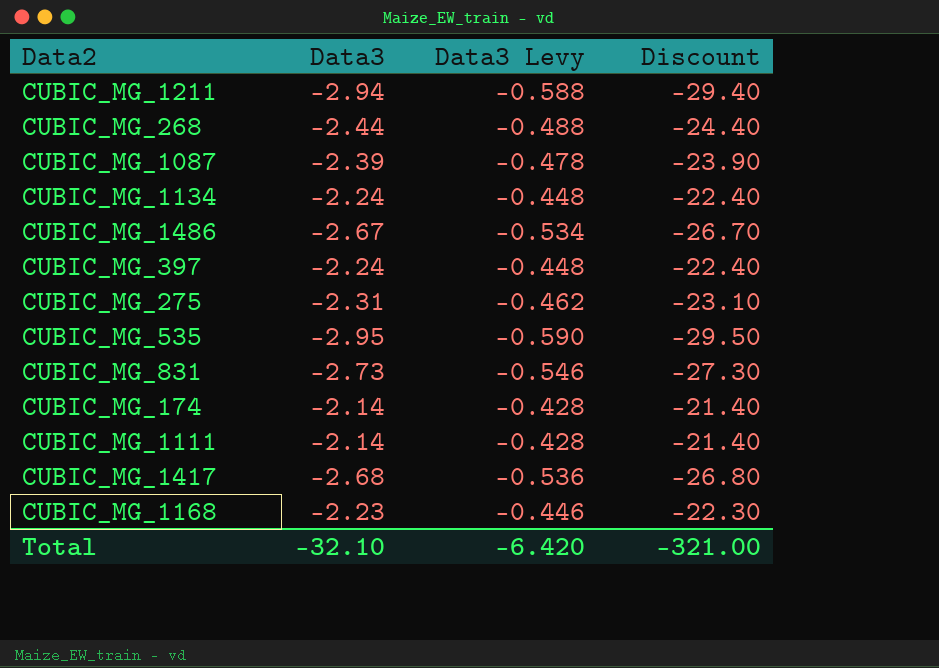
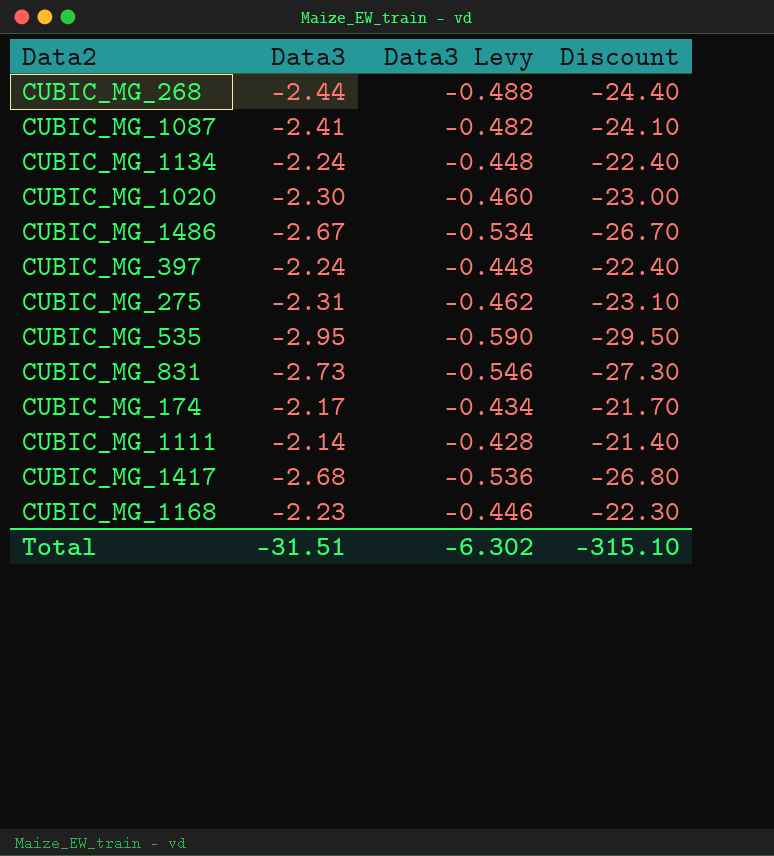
row CUBIC_MG_1211: -2.94 | -0.588 | -29.40 -> none
CUBIC_MG_1087 | Data3: -2.39 -> -2.41
CUBIC_MG_1087 | Data3 Levy: -0.478 -> -0.482
CUBIC_MG_1087 | Discount: -23.90 -> -24.10
row CUBIC_MG_1020: none -> -2.30 | -0.460 | -23.00
CUBIC_MG_174 | Data3: -2.14 -> -2.17
CUBIC_MG_174 | Data3 Levy: -0.428 -> -0.434
CUBIC_MG_174 | Discount: -21.40 -> -21.70
Total | Data3: -32.10 -> -31.51
Total | Data3 Levy: -6.420 -> -6.302
Total | Discount: -321.00 -> -315.10

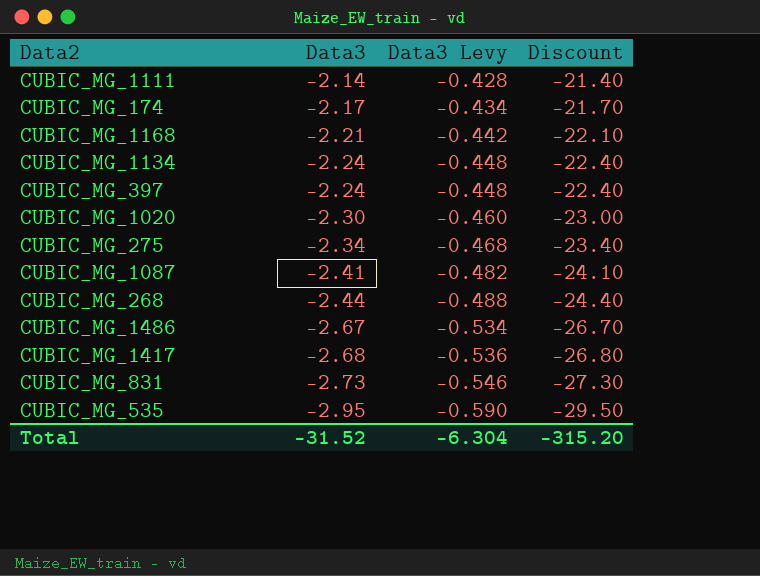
row order: none -> Data3 descending
CUBIC_MG_1168 | Data3: -2.23 -> -2.21
CUBIC_MG_1168 | Data3 Levy: -0.446 -> -0.442
CUBIC_MG_1168 | Discount: -22.30 -> -22.10
CUBIC_MG_275 | Data3: -2.31 -> -2.34
CUBIC_MG_275 | Data3 Levy: -0.462 -> -0.468
CUBIC_MG_275 | Discount: -23.10 -> -23.40
Total | Data3: -31.51 -> -31.52
Total | Data3 Levy: -6.302 -> -6.304
Total | Discount: -315.10 -> -315.20

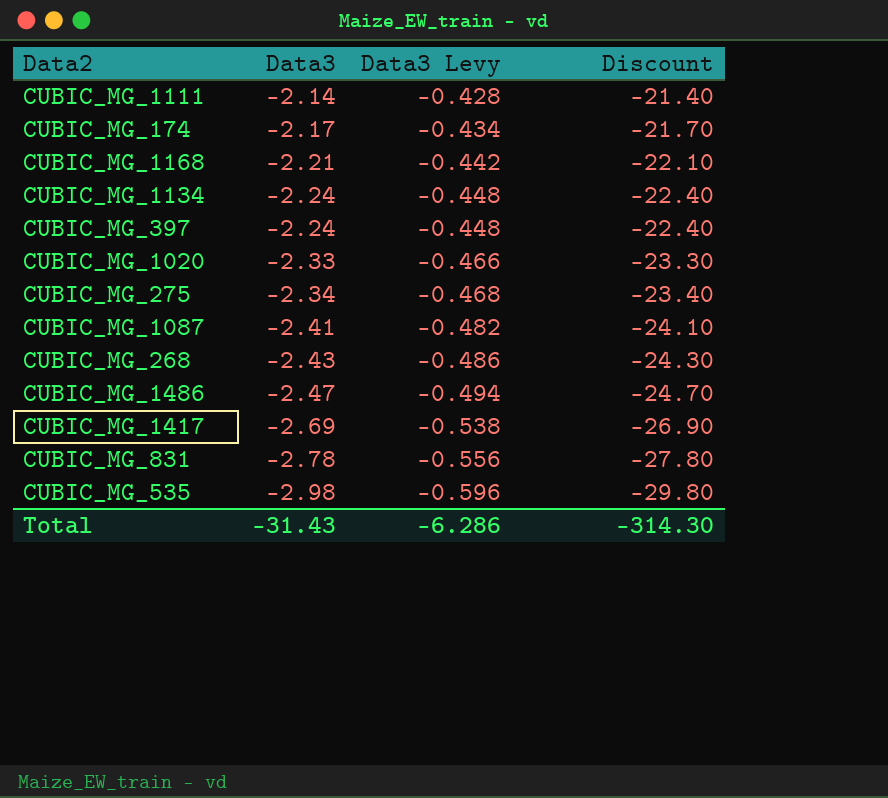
CUBIC_MG_1020 | Data3: -2.30 -> -2.33
CUBIC_MG_1020 | Data3 Levy: -0.460 -> -0.466
CUBIC_MG_1020 | Discount: -23.00 -> -23.30
CUBIC_MG_268 | Data3: -2.44 -> -2.43
CUBIC_MG_268 | Data3 Levy: -0.488 -> -0.486
CUBIC_MG_268 | Discount: -24.40 -> -24.30
CUBIC_MG_1486 | Data3: -2.67 -> -2.47
CUBIC_MG_1486 | Data3 Levy: -0.534 -> -0.494
CUBIC_MG_1486 | Discount: -26.70 -> -24.70
CUBIC_MG_1417 | Data3: -2.68 -> -2.69
CUBIC_MG_1417 | Data3 Levy: -0.536 -> -0.538
CUBIC_MG_1417 | Discount: -26.80 -> -26.90
CUBIC_MG_831 | Data3: -2.73 -> -2.78
CUBIC_MG_831 | Data3 Levy: -0.546 -> -0.556
CUBIC_MG_831 | Discount: -27.30 -> -27.80
CUBIC_MG_535 | Data3: -2.95 -> -2.98
CUBIC_MG_535 | Data3 Levy: -0.590 -> -0.596
CUBIC_MG_535 | Discount: -29.50 -> -29.80
Total | Data3: -31.52 -> -31.43
Total | Data3 Levy: -6.304 -> -6.286
Total | Discount: -315.20 -> -314.30

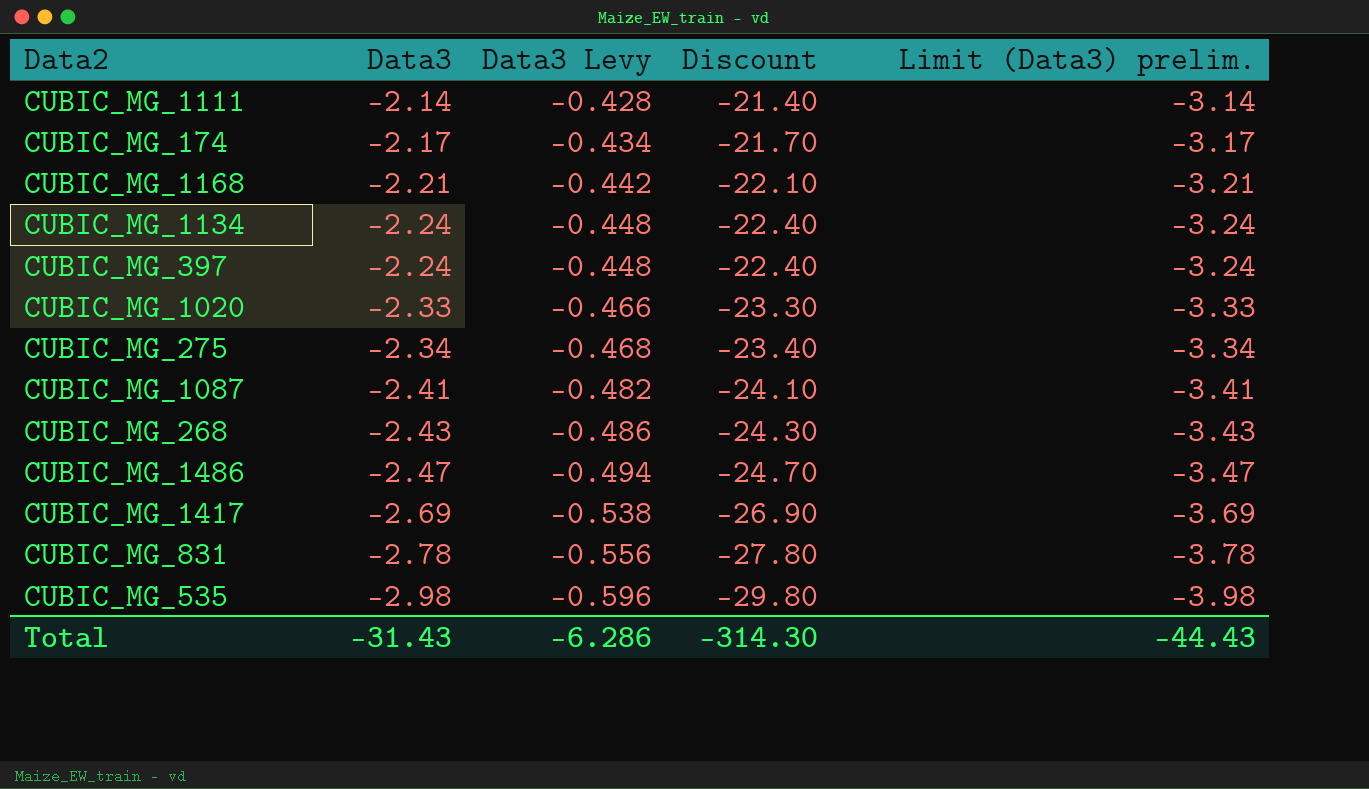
column Limit (Data3) prelim. | formula: none -> [Data3] - 1

